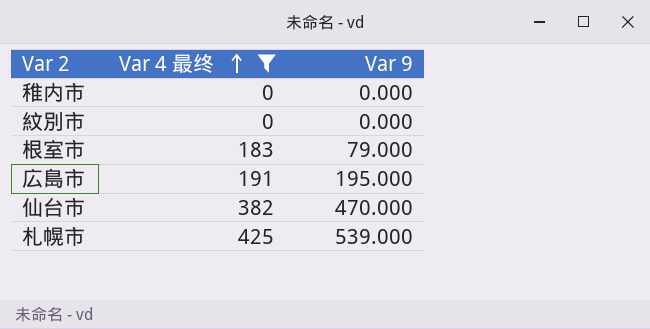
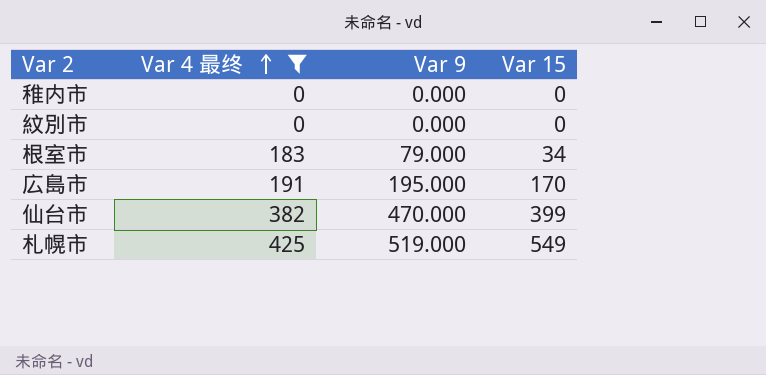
column Var 15 | position: none -> 4
札幌市 | Var 9: 539.000 -> 519.000

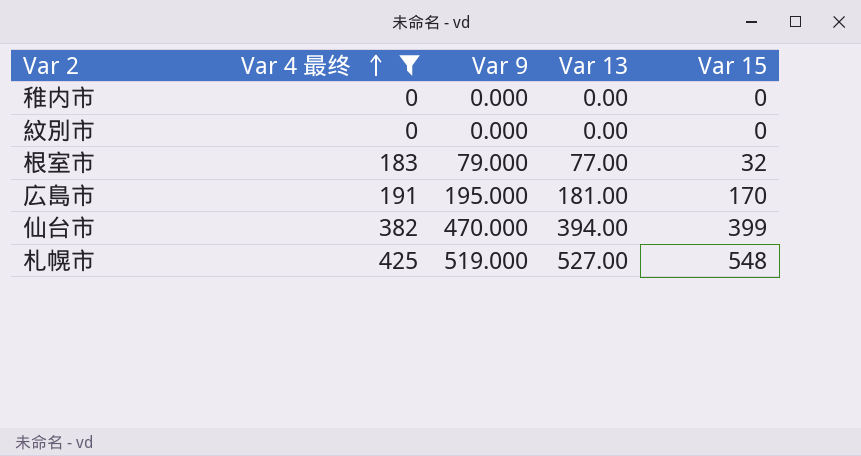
column Var 13 | position: none -> 4
根室市 | Var 15: 34 -> 32
札幌市 | Var 15: 549 -> 548

